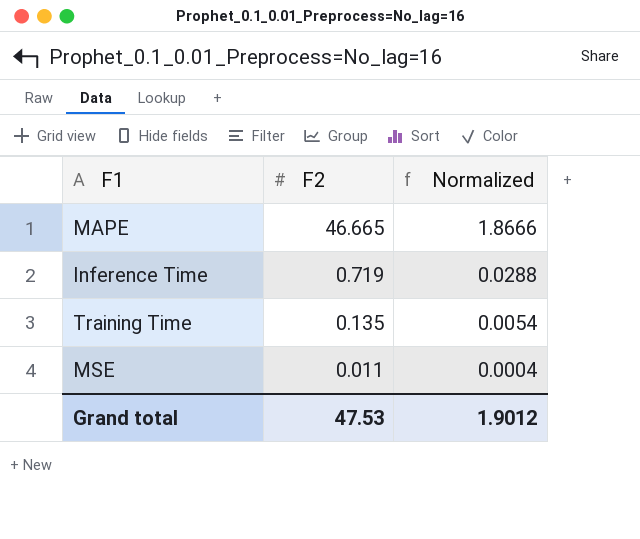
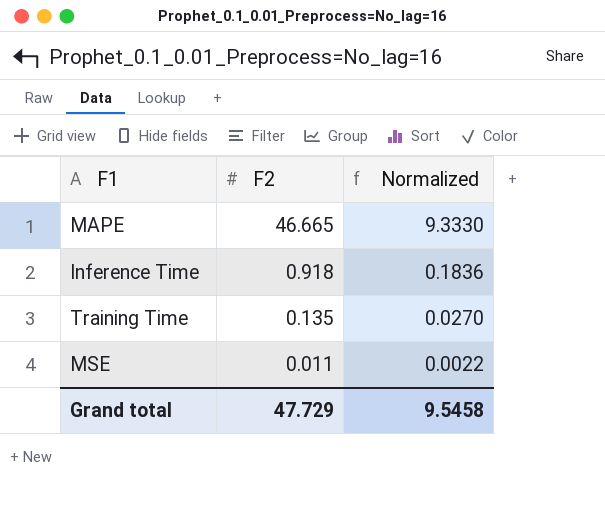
column Normalized | formula: [F2] * 0.04 -> [F2] * 0.2
Inference Time | F2: 0.719 -> 0.918
Grand total | F2: 47.53 -> 47.729
Grand total | Normalized: 1.9012 -> 9.5458

